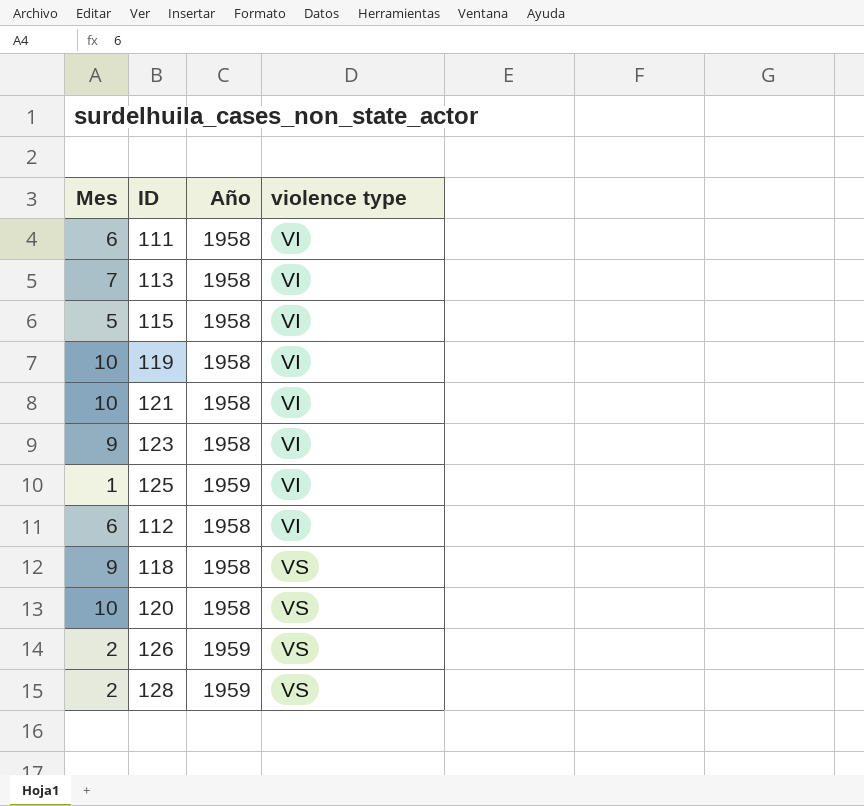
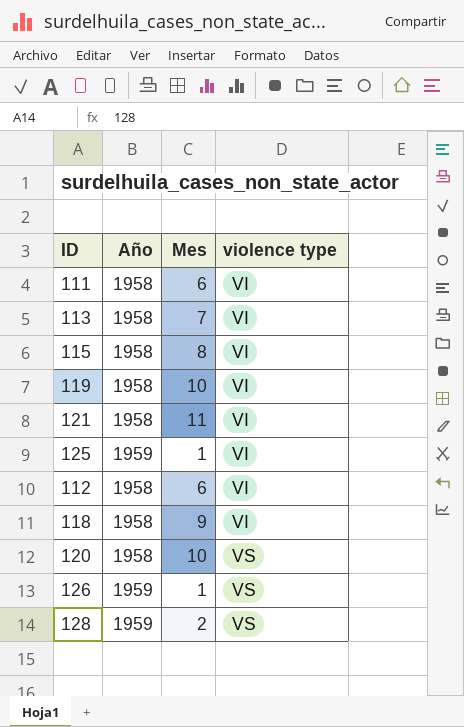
column Mes | position: 1 -> 3
row 123: 9 | 1958 | VI -> none
115 | Mes: 5 -> 8
121 | Mes: 10 -> 11
118 | violence type: VS -> VI
126 | Mes: 2 -> 1

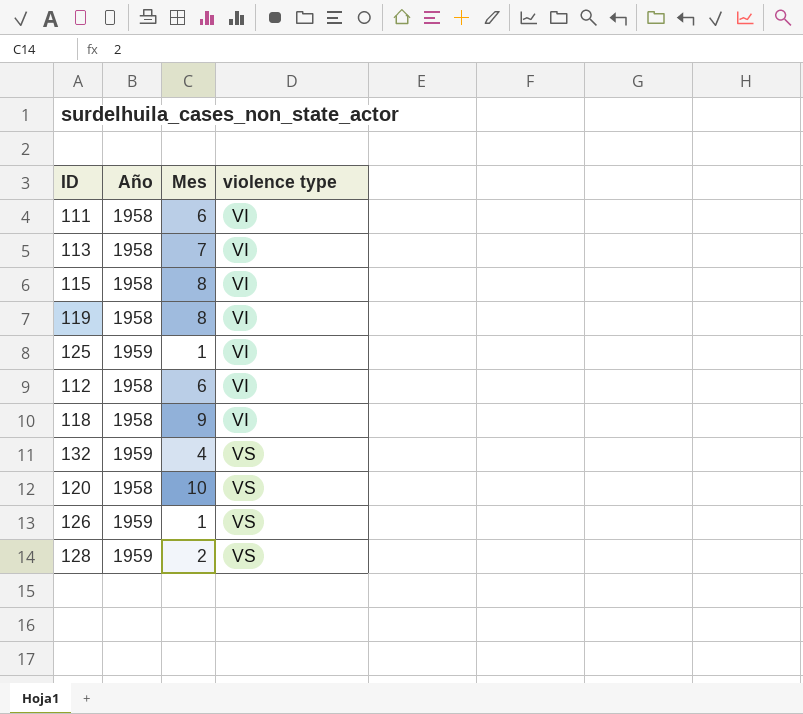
row 121: 1958 | 11 | VI -> none
119 | Mes: 10 -> 8
row 132: none -> 1959 | 4 | VS

